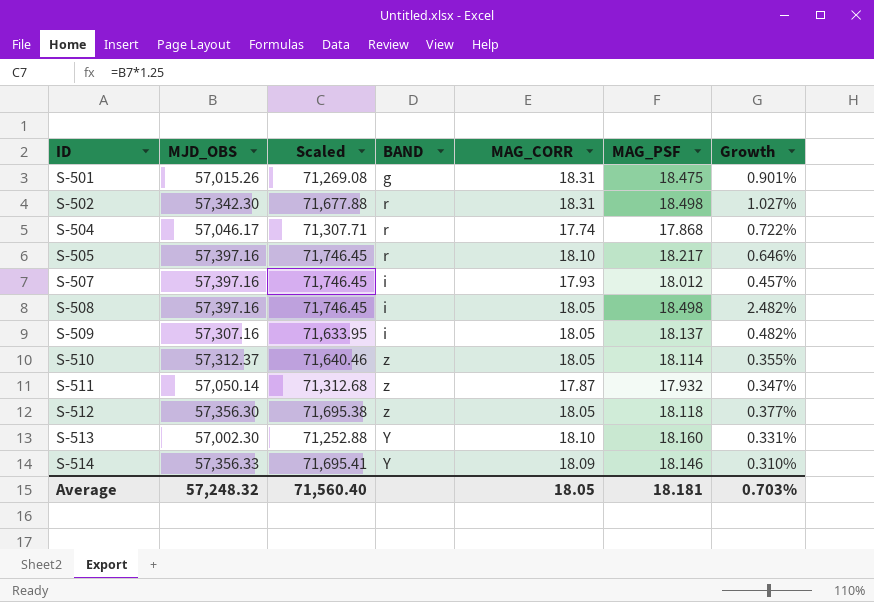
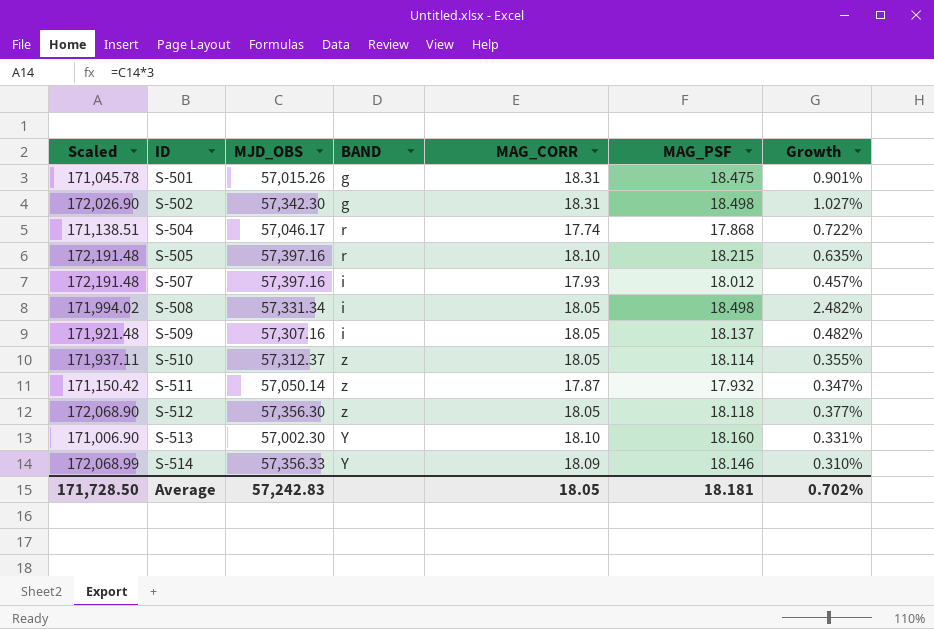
column Scaled | formula: [MJD_OBS] * 1.25 -> [MJD_OBS] * 3
column Scaled | position: 3 -> 1
S-502 | BAND: r -> g
S-505 | MAG_PSF: 18.217 -> 18.215
S-505 | Growth: 0.646% -> 0.635%
S-508 | MJD_OBS: 57,397.16 -> 57,331.34
Average | Scaled: 71,560.40 -> 171,728.50
Average | MJD_OBS: 57,248.32 -> 57,242.83
Average | Growth: 0.703% -> 0.702%

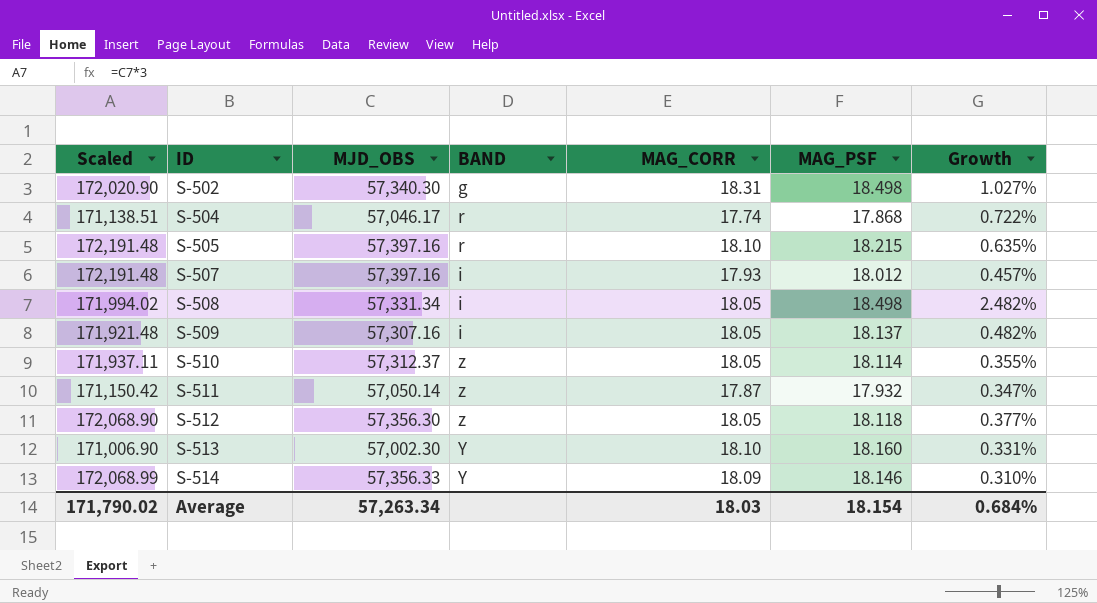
row S-501: 171,045.78 | 57,015.26 | g | 18.31 | 18.475 | 0.901% -> none
S-502 | Scaled: 172,026.90 -> 172,020.90
S-502 | MJD_OBS: 57,342.30 -> 57,340.30
Average | Scaled: 171,728.50 -> 171,790.02
Average | MJD_OBS: 57,242.83 -> 57,263.34
Average | MAG_CORR: 18.05 -> 18.03
Average | MAG_PSF: 18.181 -> 18.154
Average | Growth: 0.702% -> 0.684%

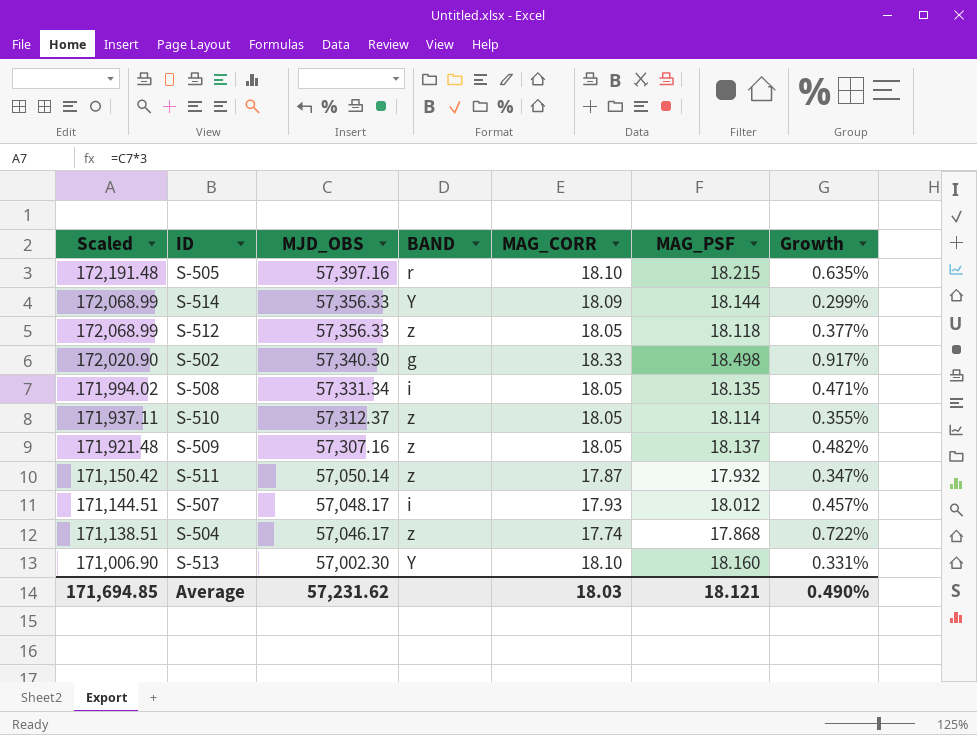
row order: ID ascending -> Scaled descending
S-514 | MAG_PSF: 18.146 -> 18.144
S-514 | Growth: 0.310% -> 0.299%
S-512 | Scaled: 172,068.90 -> 172,068.99
S-512 | MJD_OBS: 57,356.30 -> 57,356.33
S-502 | MAG_CORR: 18.31 -> 18.33
S-502 | Growth: 1.027% -> 0.917%
S-508 | MAG_PSF: 18.498 -> 18.135
S-508 | Growth: 2.482% -> 0.471%
S-509 | BAND: i -> z
S-507 | Scaled: 172,191.48 -> 171,144.51
S-507 | MJD_OBS: 57,397.16 -> 57,048.17
S-504 | BAND: r -> z
Average | Scaled: 171,790.02 -> 171,694.85
Average | MJD_OBS: 57,263.34 -> 57,231.62
Average | MAG_PSF: 18.154 -> 18.121
Average | Growth: 0.684% -> 0.490%

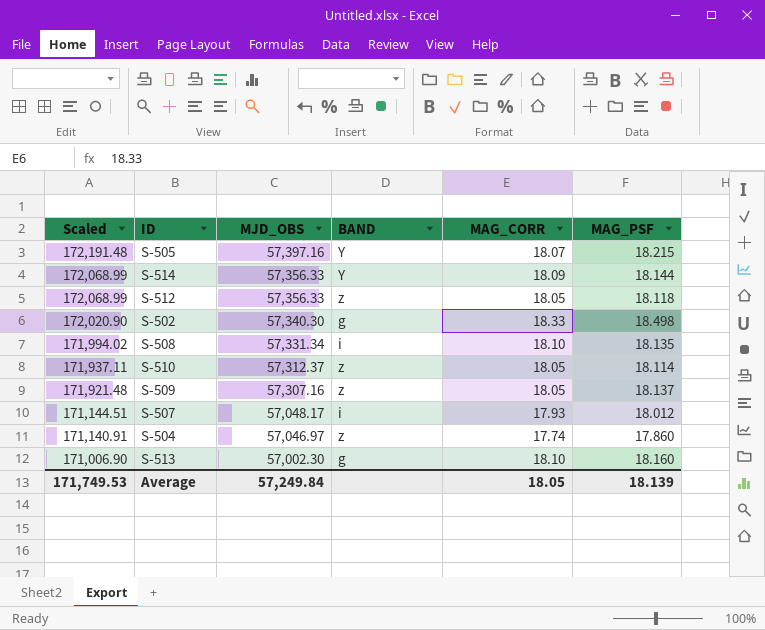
column Growth | formula: ([MAG_PSF] - [MAG_CORR]) / [MAG_CORR] -> none
row S-511: 171,150.42 | 57,050.14 | z | 17.87 | 17.932 | 0.347% -> none
S-505 | BAND: r -> Y
S-505 | MAG_CORR: 18.10 -> 18.07
S-508 | MAG_CORR: 18.05 -> 18.10
S-504 | Scaled: 171,138.51 -> 171,140.91
S-504 | MJD_OBS: 57,046.17 -> 57,046.97
S-504 | MAG_PSF: 17.868 -> 17.860
S-513 | BAND: Y -> g
Average | Scaled: 171,694.85 -> 171,749.53
Average | MJD_OBS: 57,231.62 -> 57,249.84
Average | MAG_CORR: 18.03 -> 18.05
Average | MAG_PSF: 18.121 -> 18.139

